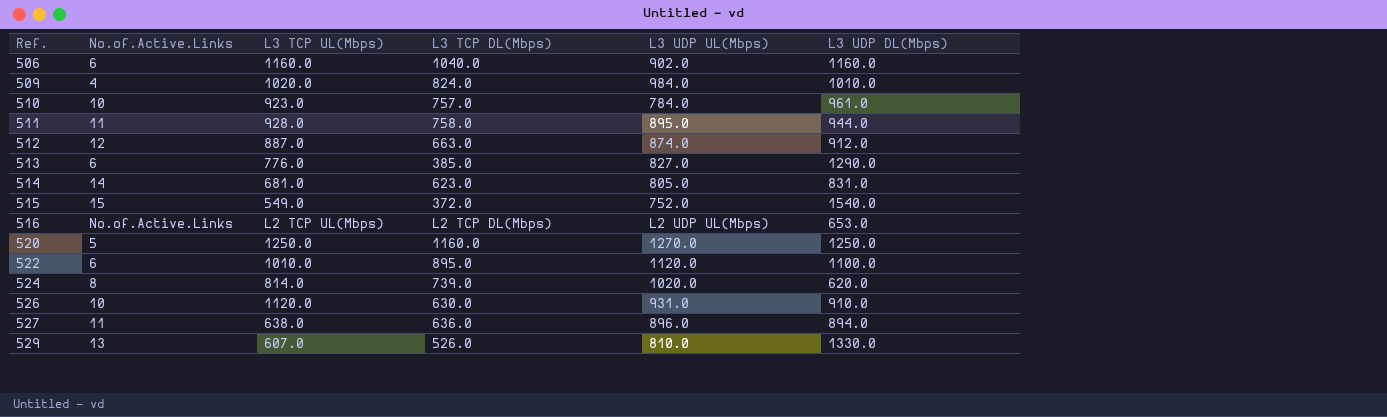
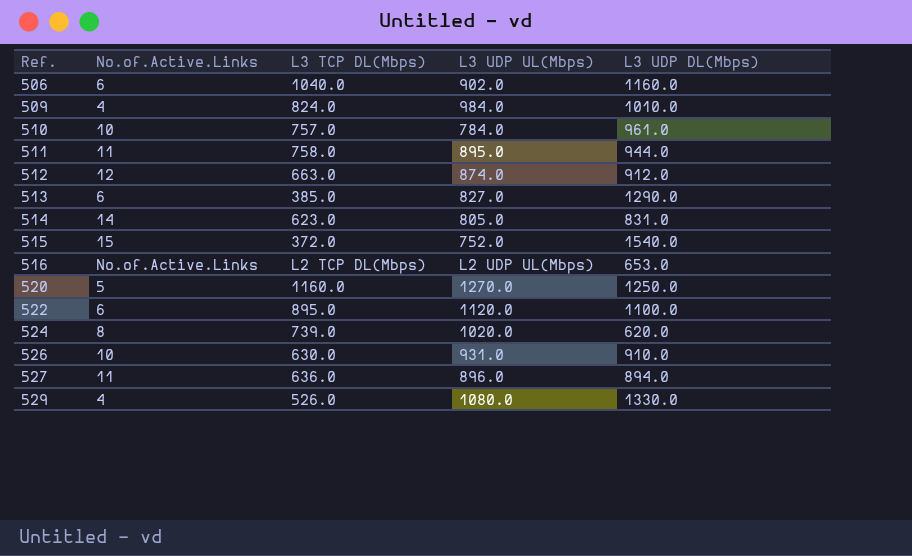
column L3 TCP UL(Mbps) | position: 3 -> none
529 | No.of.Active.Links: 13 -> 4
529 | L3 UDP UL(Mbps): 810.0 -> 1080.0

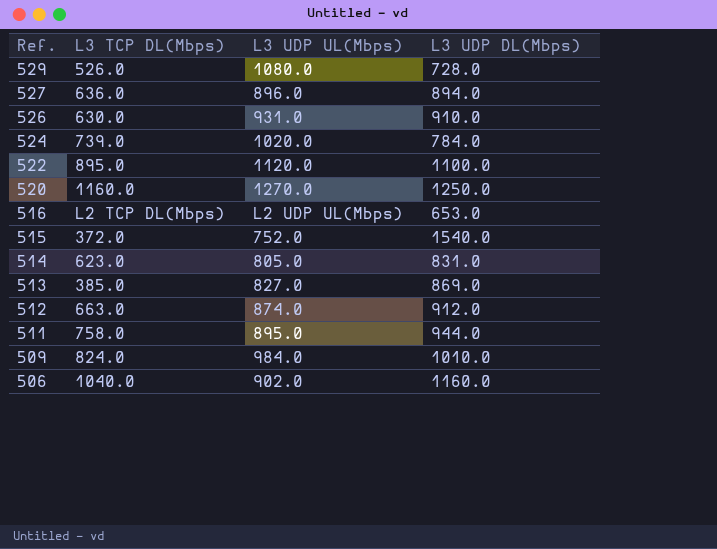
row order: Ref. ascending -> Ref. descending
column No.of.Active.Links | position: 2 -> none
row 510: 10 | 757.0 | 784.0 | 961.0 -> none
529 | L3 UDP DL(Mbps): 1330.0 -> 728.0
524 | L3 UDP DL(Mbps): 620.0 -> 784.0
513 | L3 UDP DL(Mbps): 1290.0 -> 869.0

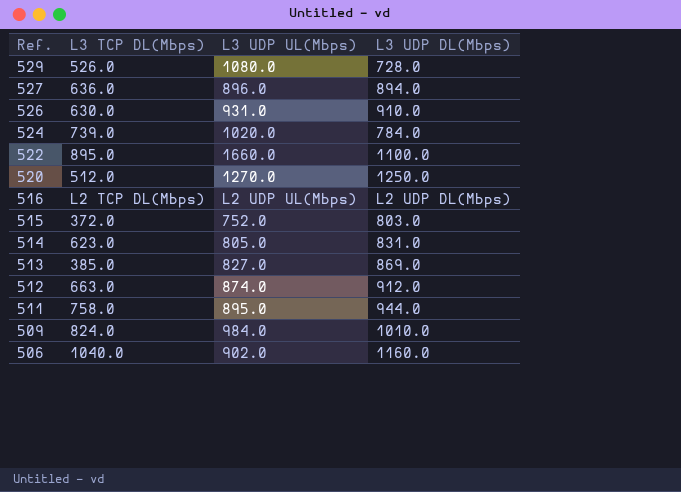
522 | L3 UDP UL(Mbps): 1120.0 -> 1660.0
520 | L3 TCP DL(Mbps): 1160.0 -> 512.0
516 | L3 UDP DL(Mbps): 653.0 -> L2 UDP DL(Mbps)
515 | L3 UDP DL(Mbps): 1540.0 -> 803.0

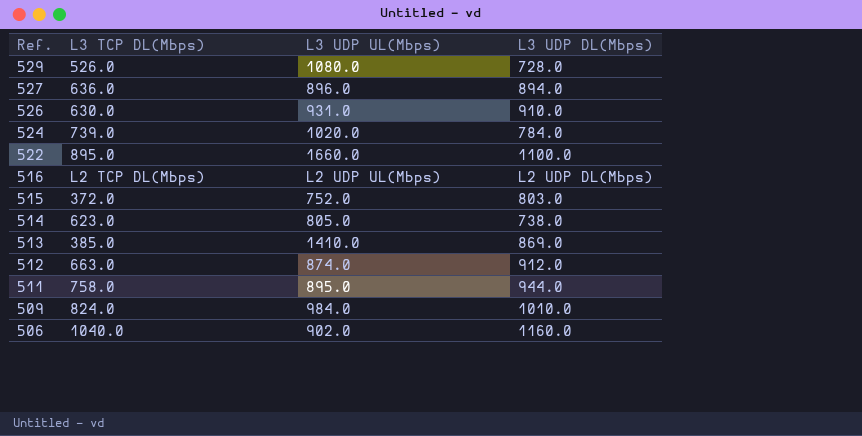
row 520: 512.0 | 1270.0 | 1250.0 -> none
514 | L3 UDP DL(Mbps): 831.0 -> 738.0
513 | L3 UDP UL(Mbps): 827.0 -> 1410.0

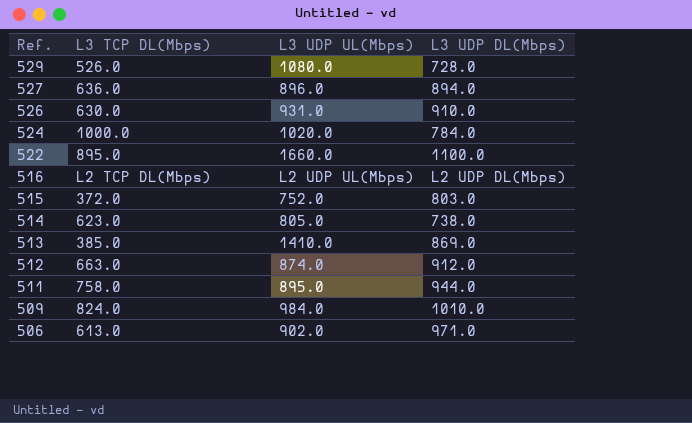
524 | L3 TCP DL(Mbps): 739.0 -> 1000.0
506 | L3 TCP DL(Mbps): 1040.0 -> 613.0
506 | L3 UDP DL(Mbps): 1160.0 -> 971.0

